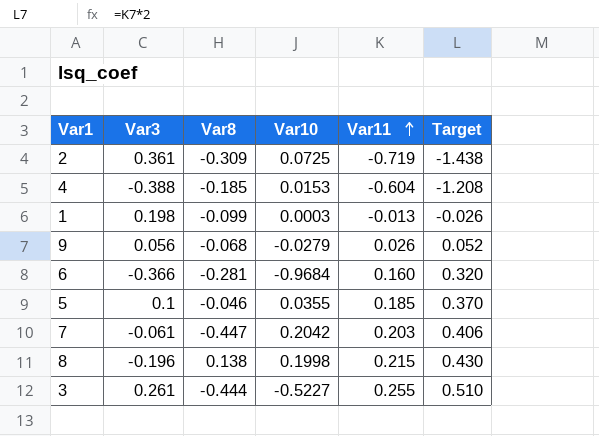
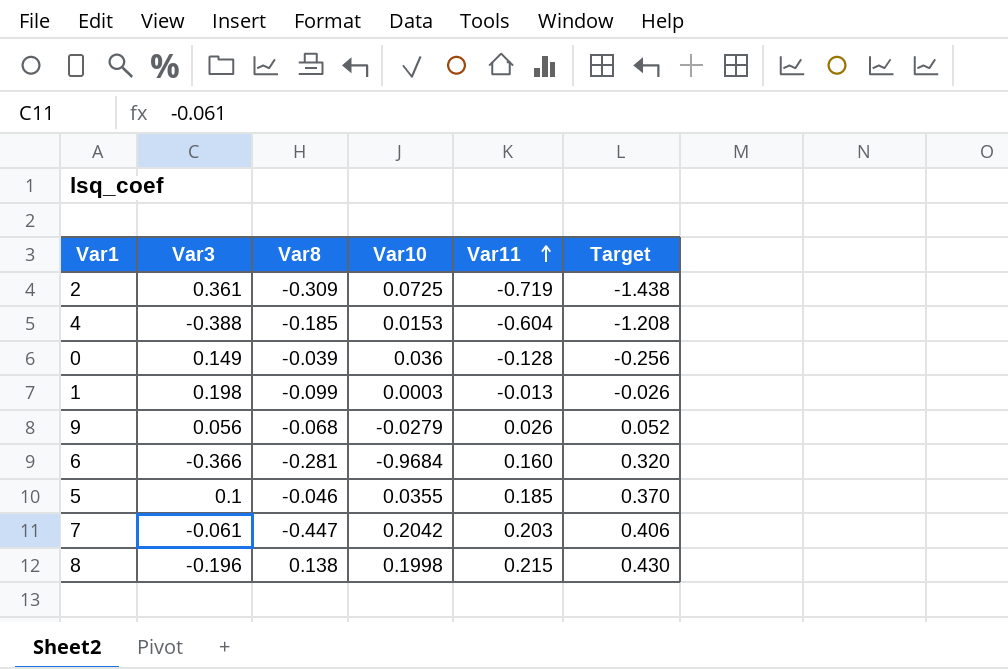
row 3: 0.261 | -0.444 | -0.5227 | 0.255 | 0.510 -> none
row 0: none -> 0.149 | -0.039 | 0.036 | -0.128 | -0.256

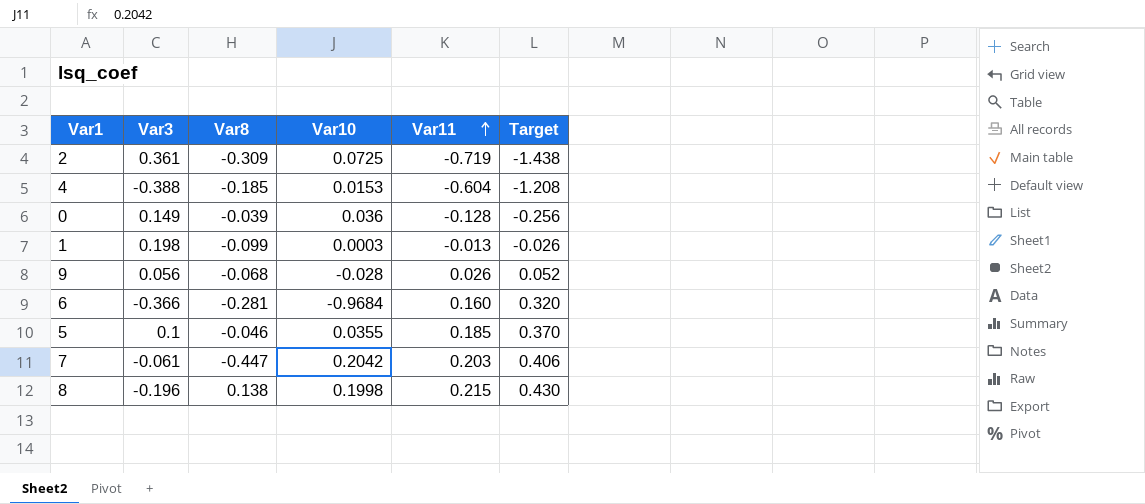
9 | Var10: -0.0279 -> -0.028

